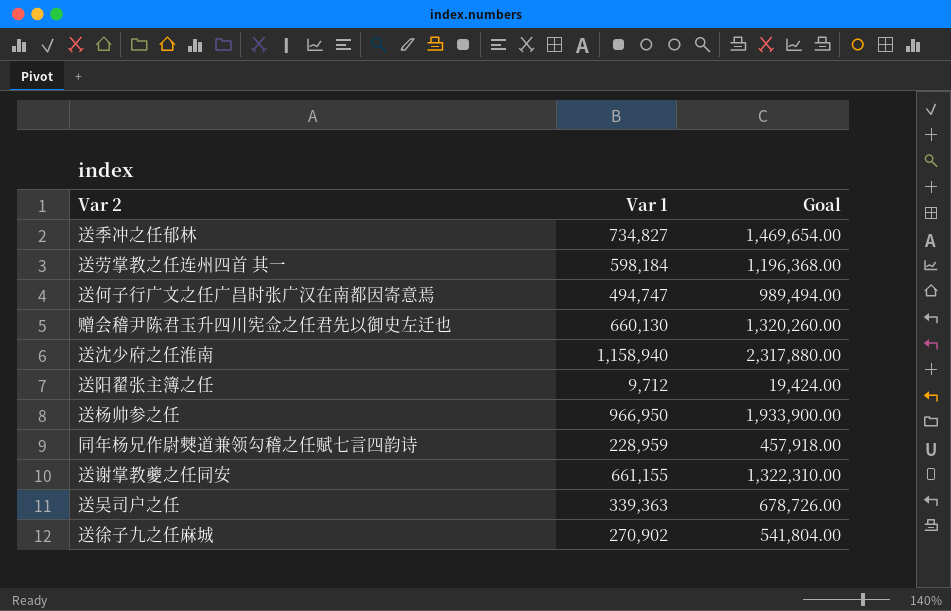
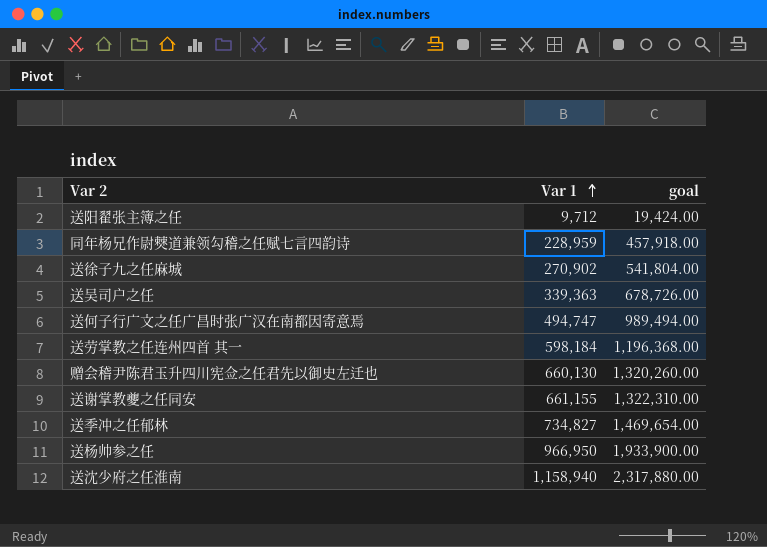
row order: none -> Var 1 ascending
column name: Goal -> goal

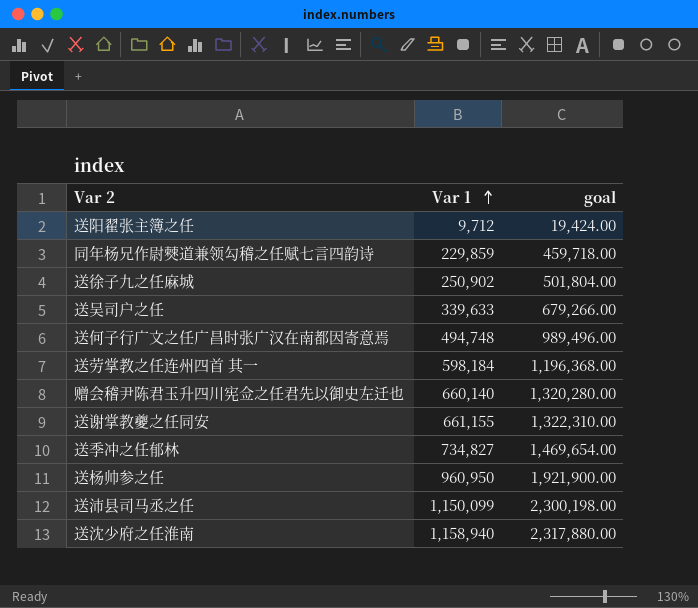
同年杨兄作尉僰道兼领勾稽之任赋七言四韵诗 | Var 1: 228,959 -> 229,859
同年杨兄作尉僰道兼领勾稽之任赋七言四韵诗 | goal: 457,918.00 -> 459,718.00
送徐子九之任麻城 | Var 1: 270,902 -> 250,902
送徐子九之任麻城 | goal: 541,804.00 -> 501,804.00
送吴司户之任 | Var 1: 339,363 -> 339,633
送吴司户之任 | goal: 678,726.00 -> 679,266.00
送何子行广文之任广昌时张广汉在南都因寄意焉 | Var 1: 494,747 -> 494,748
送何子行广文之任广昌时张广汉在南都因寄意焉 | goal: 989,494.00 -> 989,496.00
赠会稽尹陈君玉升四川宪佥之任君先以御史左迁也 | Var 1: 660,130 -> 660,140
赠会稽尹陈君玉升四川宪佥之任君先以御史左迁也 | goal: 1,320,260.00 -> 1,320,280.00
送杨帅参之任 | Var 1: 966,950 -> 960,950
送杨帅参之任 | goal: 1,933,900.00 -> 1,921,900.00
row 送沛县司马丞之任: none -> 1,150,099 | 2,300,198.00

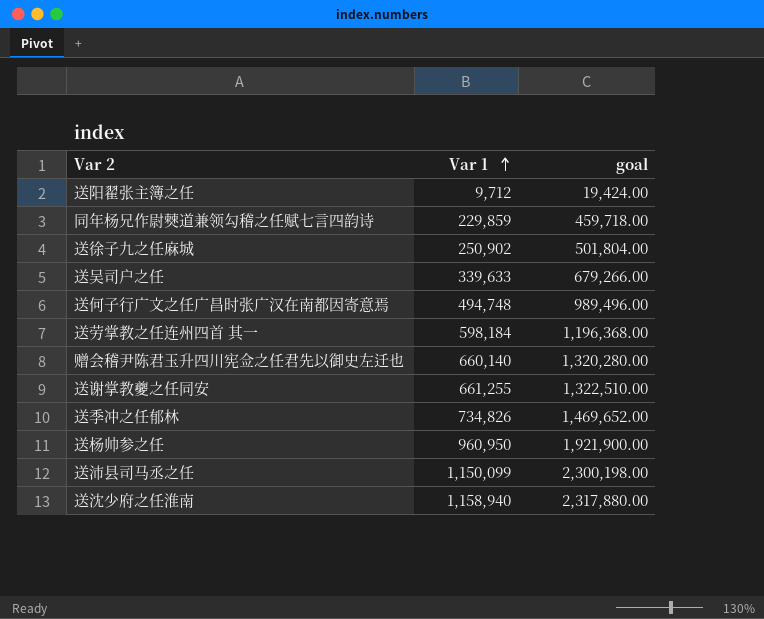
送谢掌教夔之任同安 | Var 1: 661,155 -> 661,255
送谢掌教夔之任同安 | goal: 1,322,310.00 -> 1,322,510.00
送季冲之任郁林 | Var 1: 734,827 -> 734,826
送季冲之任郁林 | goal: 1,469,654.00 -> 1,469,652.00

